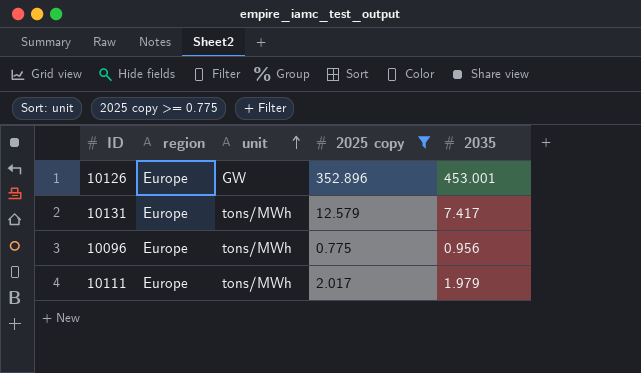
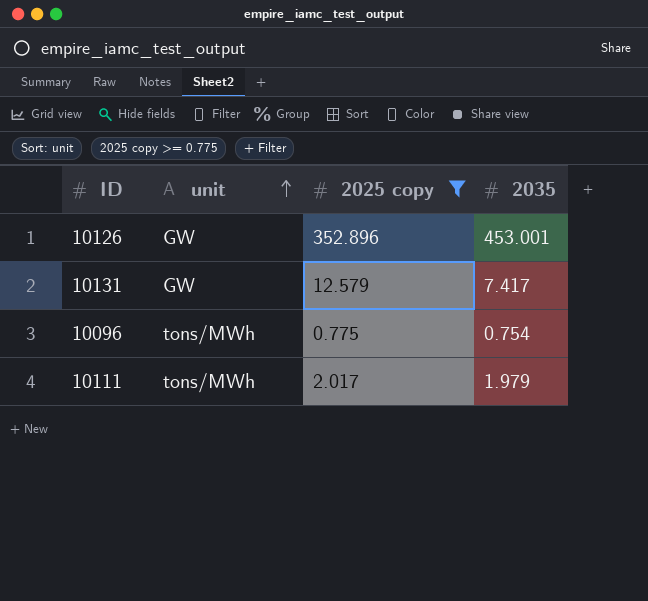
column region | position: 2 -> none
10131 | unit: tons/MWh -> GW
10096 | 2035: 0.956 -> 0.754

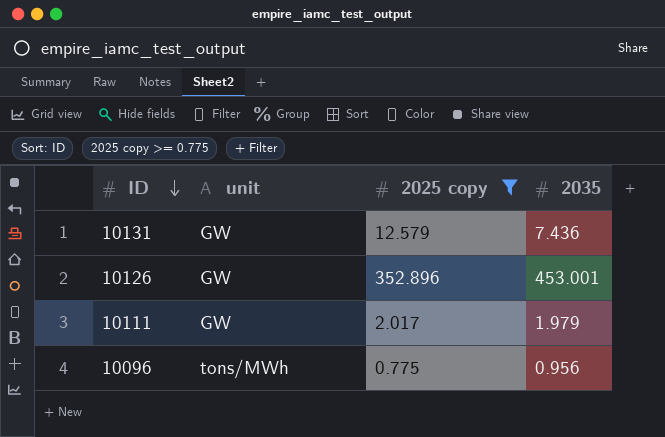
row order: unit ascending -> ID descending
10131 | 2035: 7.417 -> 7.436
10111 | unit: tons/MWh -> GW
10096 | 2035: 0.754 -> 0.956

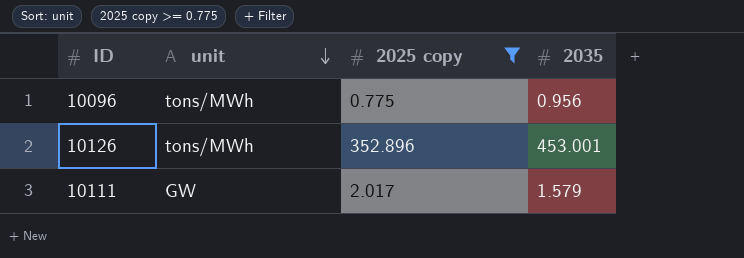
row order: ID descending -> unit descending
row 10131: GW | 12.579 | 7.436 -> none
10126 | unit: GW -> tons/MWh
10111 | 2035: 1.979 -> 1.579

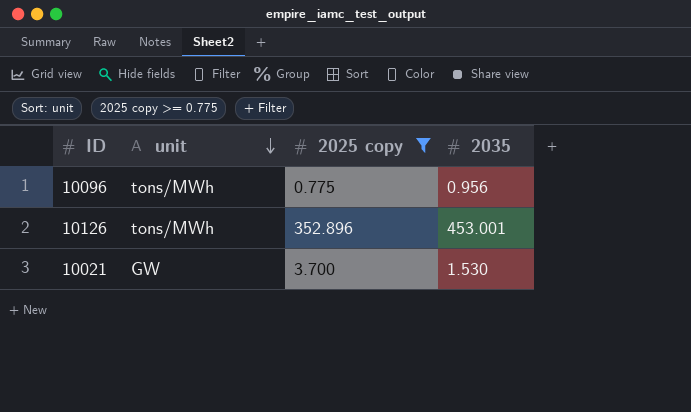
row 10111: GW | 2.017 | 1.579 -> none
row 10021: none -> GW | 3.700 | 1.530

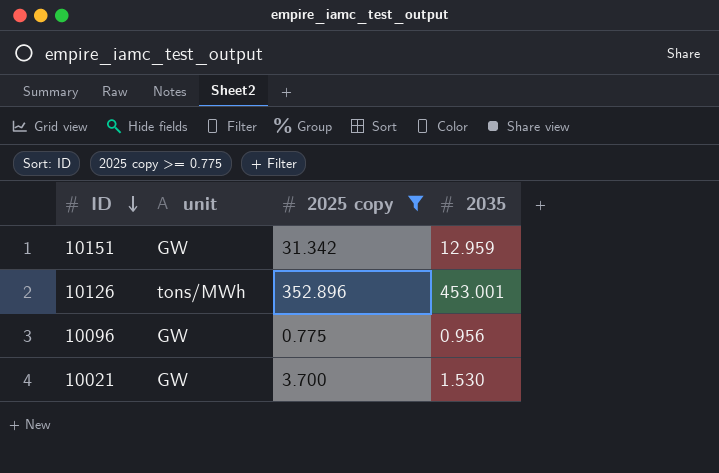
row order: unit descending -> ID descending
row 10151: none -> GW | 31.342 | 12.959
10096 | unit: tons/MWh -> GW

